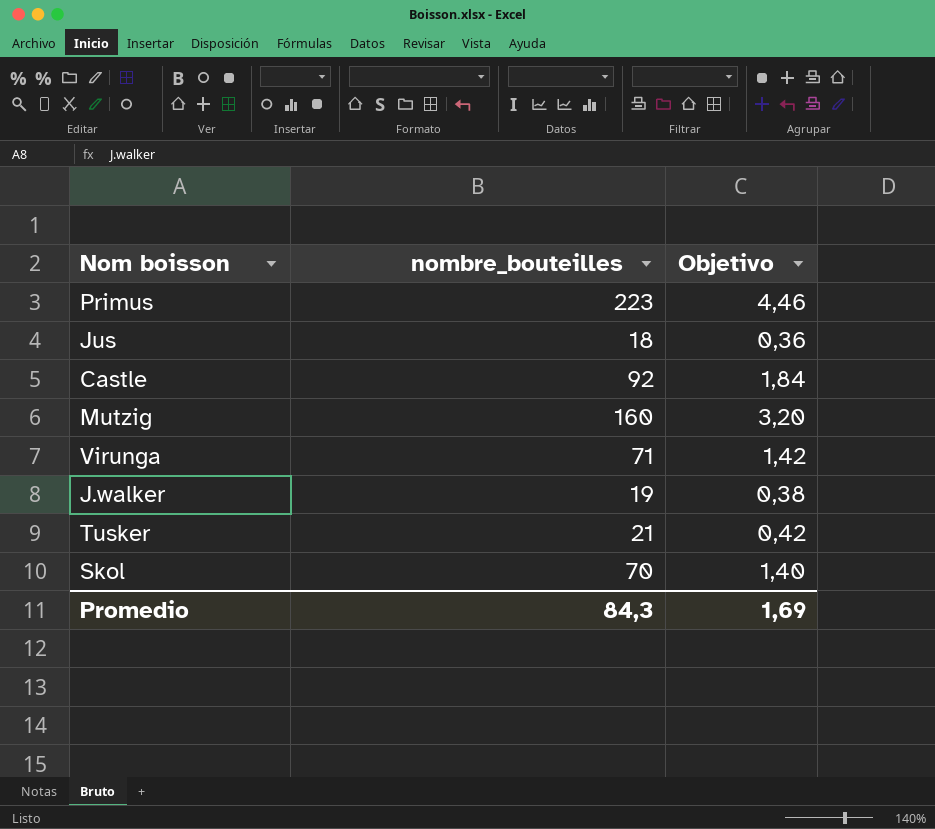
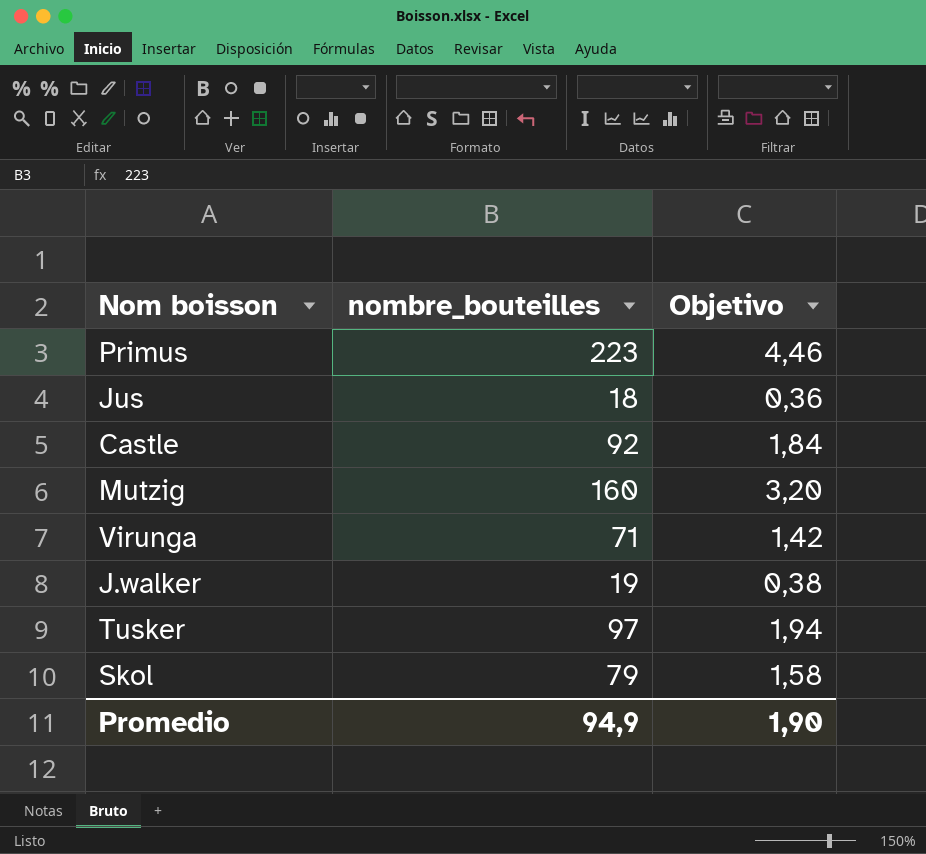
Tusker | nombre_bouteilles: 21 -> 97
Tusker | Objetivo: 0,42 -> 1,94
Skol | nombre_bouteilles: 70 -> 79
Skol | Objetivo: 1,40 -> 1,58
Promedio | nombre_bouteilles: 84,3 -> 94,9
Promedio | Objetivo: 1,69 -> 1,90

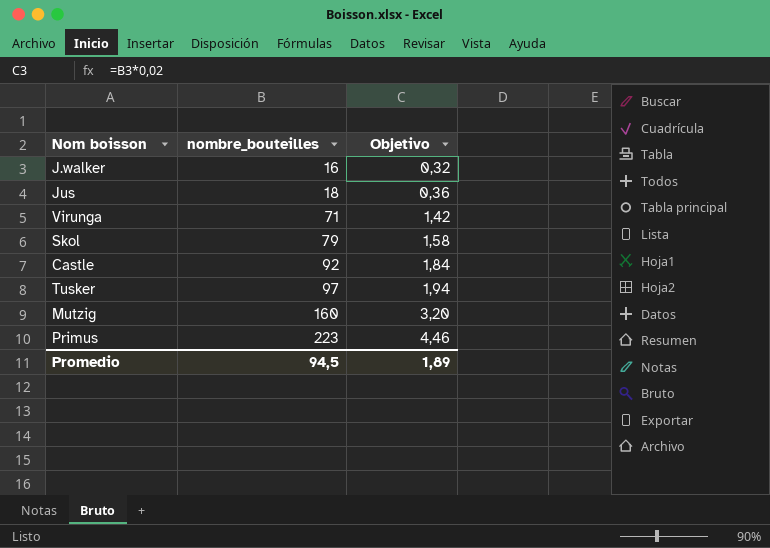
row order: none -> nombre_bouteilles ascending
J.walker | nombre_bouteilles: 19 -> 16
J.walker | Objetivo: 0,38 -> 0,32
Promedio | nombre_bouteilles: 94,9 -> 94,5
Promedio | Objetivo: 1,90 -> 1,89

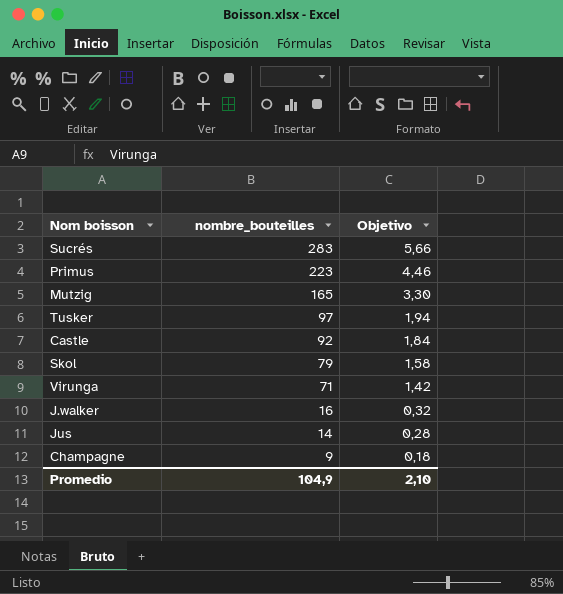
row order: nombre_bouteilles ascending -> nombre_bouteilles descending
row Sucrés: none -> 283 | 5,66
Mutzig | nombre_bouteilles: 160 -> 165
Mutzig | Objetivo: 3,20 -> 3,30
Jus | nombre_bouteilles: 18 -> 14
Jus | Objetivo: 0,36 -> 0,28
row Champagne: none -> 9 | 0,18
Promedio | nombre_bouteilles: 94,5 -> 104,9
Promedio | Objetivo: 1,89 -> 2,10

